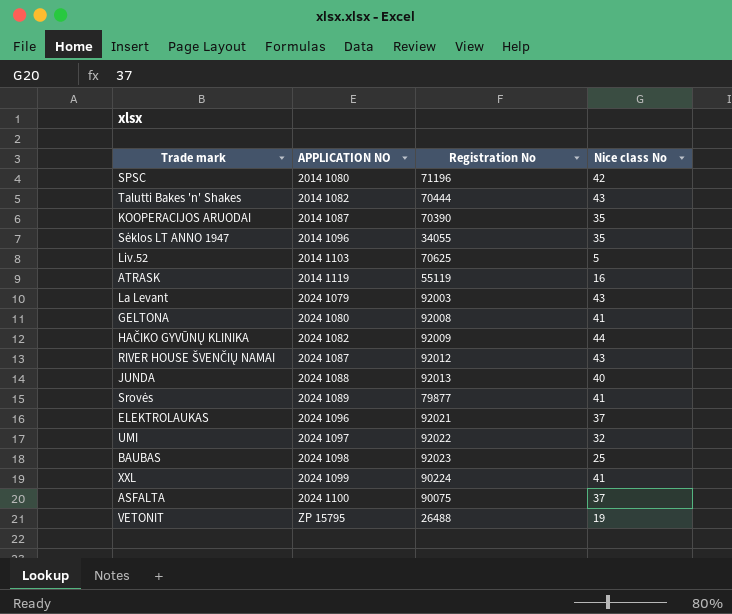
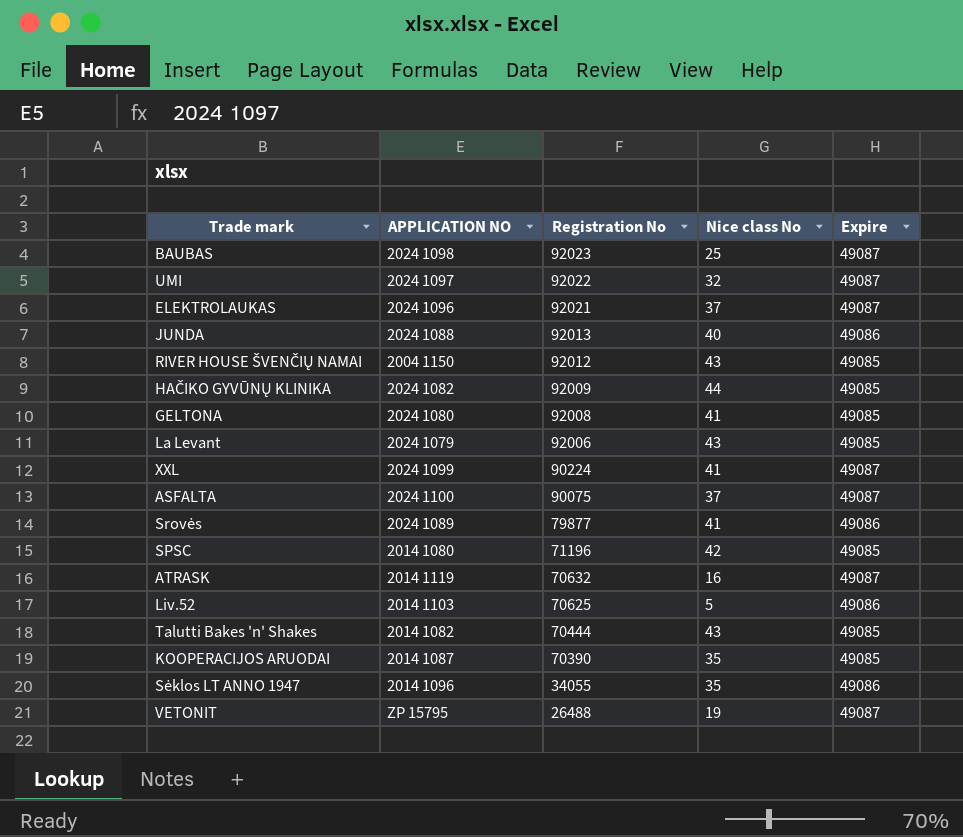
row order: APPLICATION NO ascending -> Registration No descending
column Expire | position: none -> 5
RIVER HOUSE ŠVENČIŲ NAMAI | APPLICATION NO: 2024 1087 -> 2004 1150
La Levant | Registration No: 92003 -> 92006
ATRASK | Registration No: 55119 -> 70632

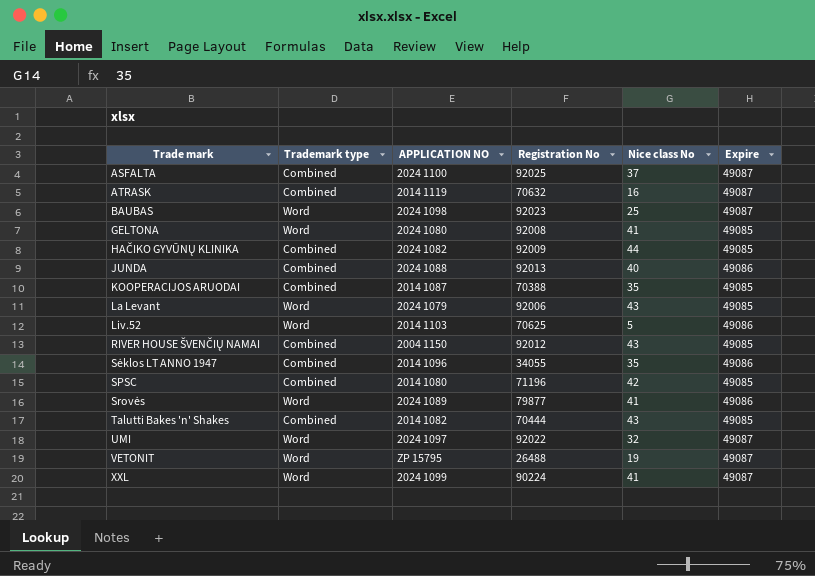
row order: Registration No descending -> Trade mark ascending
column Trademark type | position: none -> 2
row ELEKTROLAUKAS: 2024 1096 | 92021 | 37 | 49087 -> none
ASFALTA | Registration No: 90075 -> 92025
KOOPERACIJOS ARUODAI | Registration No: 70390 -> 70388

